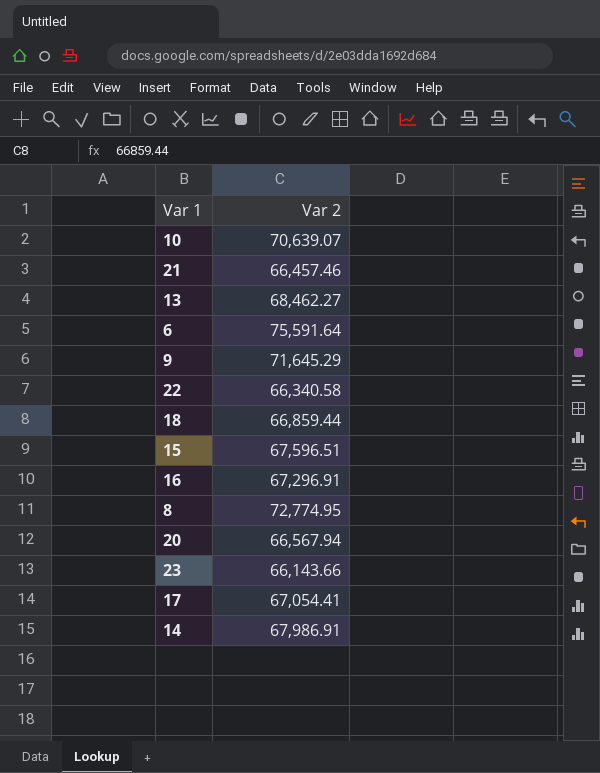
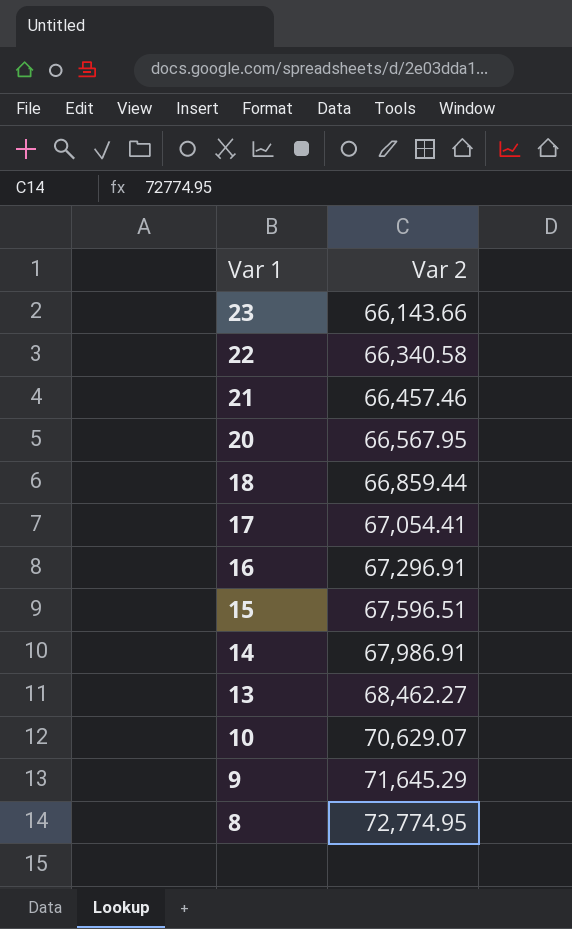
row order: none -> Var 1 descending
row 6: 75,591.64 -> none
20 | Var 2: 66,567.94 -> 66,567.95
10 | Var 2: 70,639.07 -> 70,629.07

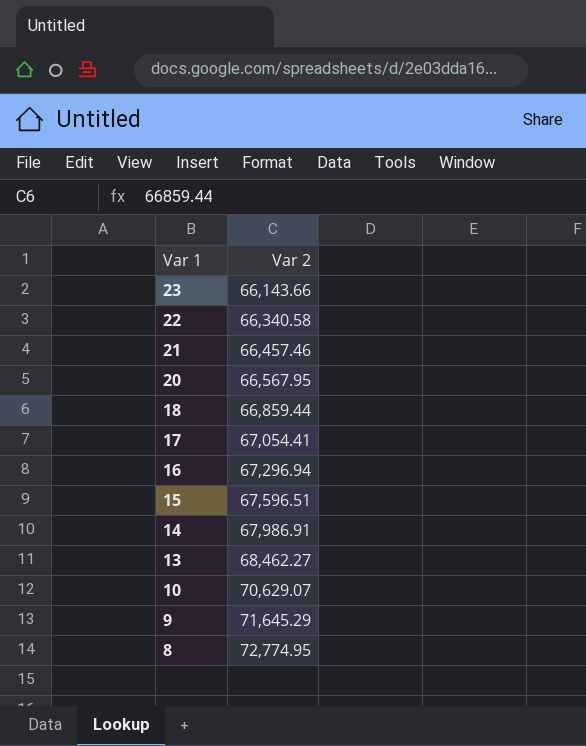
16 | Var 2: 67,296.91 -> 67,296.94

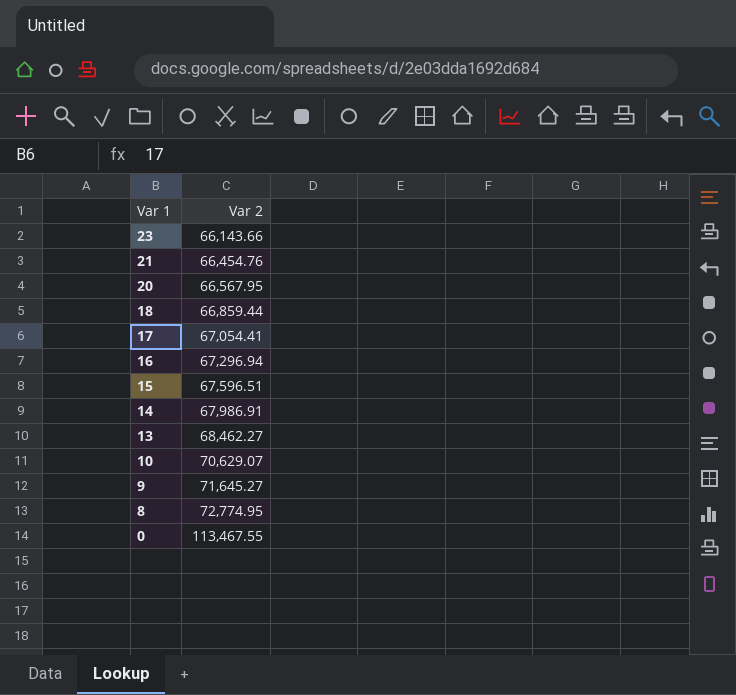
row 22: 66,340.58 -> none
21 | Var 2: 66,457.46 -> 66,454.76
9 | Var 2: 71,645.29 -> 71,645.27
row 0: none -> 113,467.55

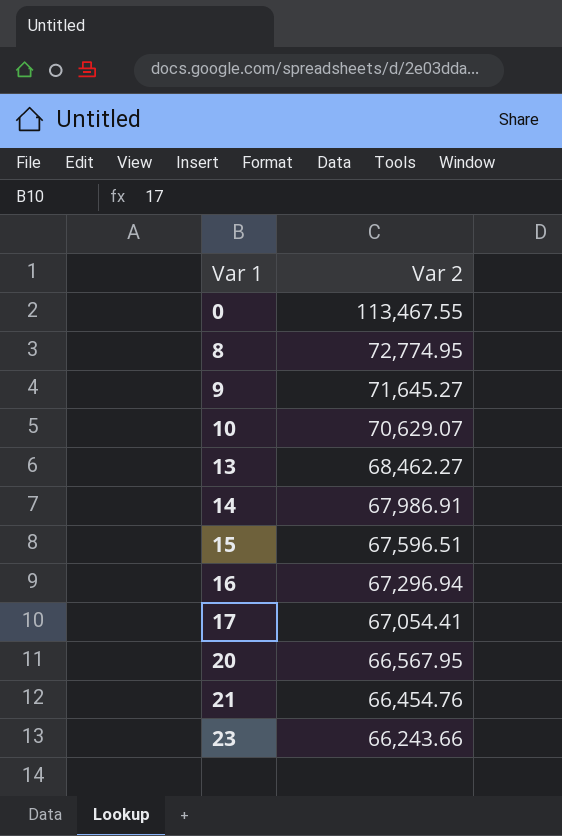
row order: Var 1 descending -> Var 1 ascending
row 18: 66,859.44 -> none
23 | Var 2: 66,143.66 -> 66,243.66

